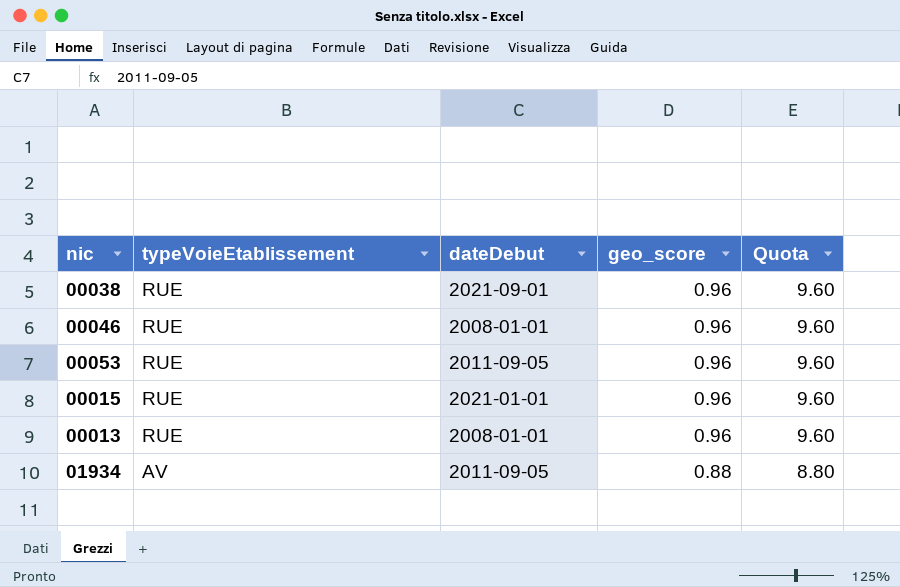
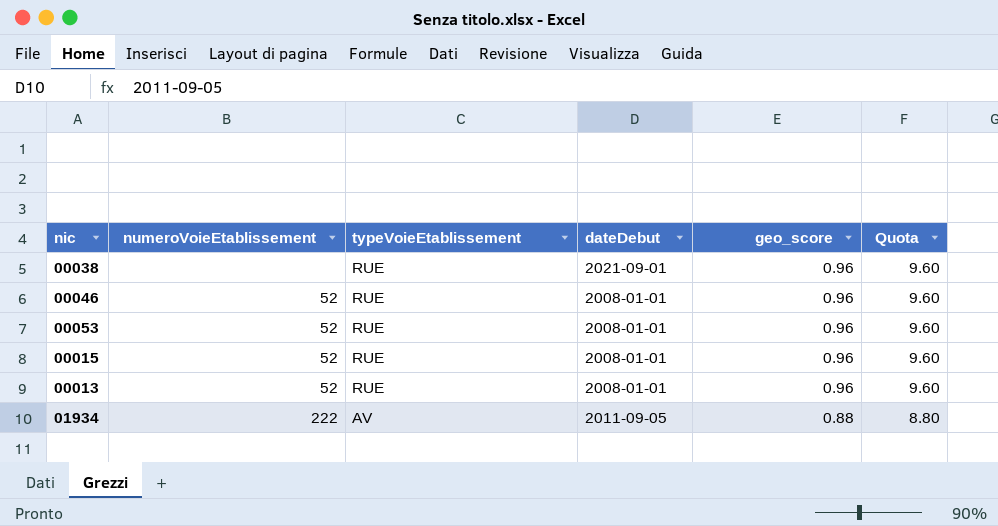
column numeroVoieEtablissement | position: none -> 2
00053 | dateDebut: 2011-09-05 -> 2008-01-01
00015 | dateDebut: 2021-01-01 -> 2008-01-01

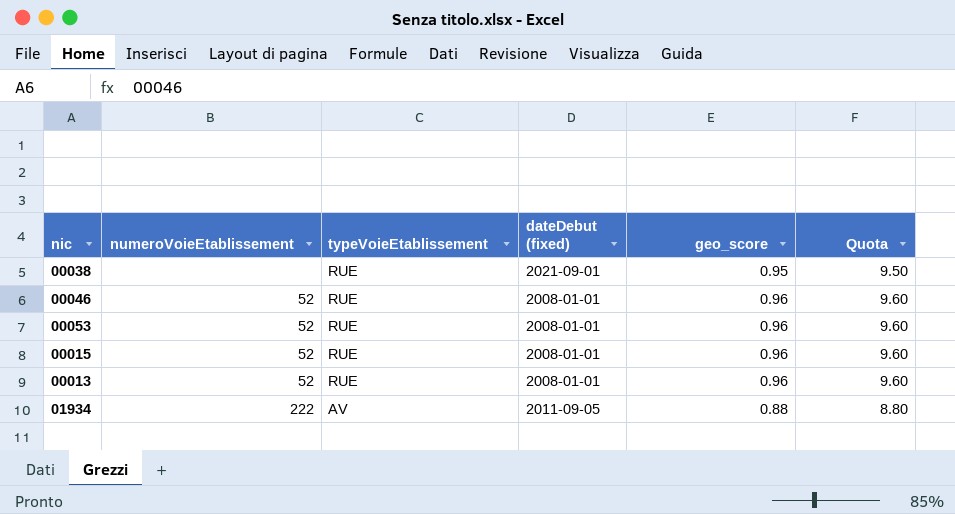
column name: dateDebut -> dateDebut (fixed)
00038 | geo_score: 0.96 -> 0.95
00038 | Quota: 9.60 -> 9.50

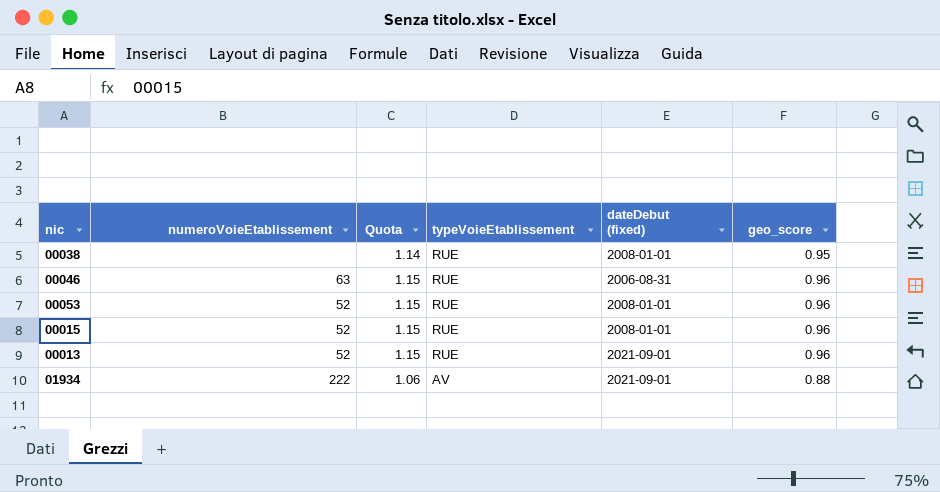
column Quota | formula: [geo_score] * 10 -> [geo_score] * 1.2
column Quota | position: 6 -> 3
00038 | dateDebut (fixed): 2021-09-01 -> 2008-01-01
00046 | numeroVoieEtablissement: 52 -> 63
00046 | dateDebut (fixed): 2008-01-01 -> 2006-08-31
00013 | dateDebut (fixed): 2008-01-01 -> 2021-09-01
01934 | dateDebut (fixed): 2011-09-05 -> 2021-09-01

